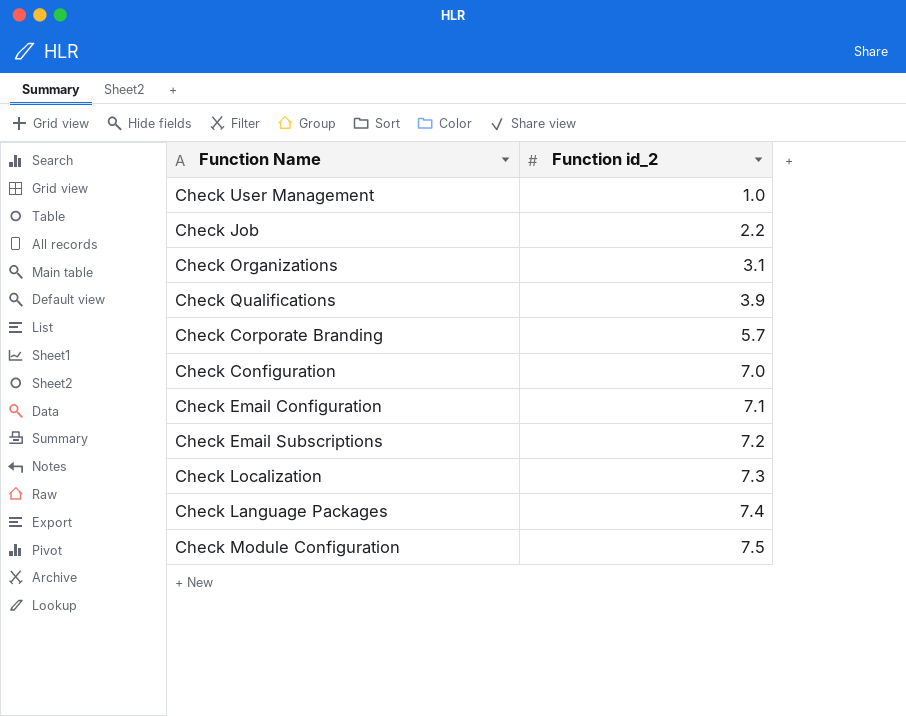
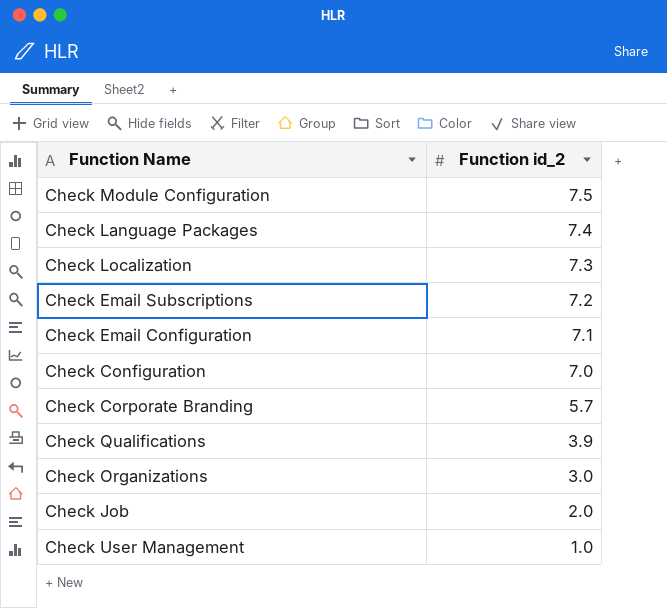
row order: Function id_2 ascending -> Function id_2 descending
Check Organizations | Function id_2: 3.1 -> 3.0
Check Job | Function id_2: 2.2 -> 2.0

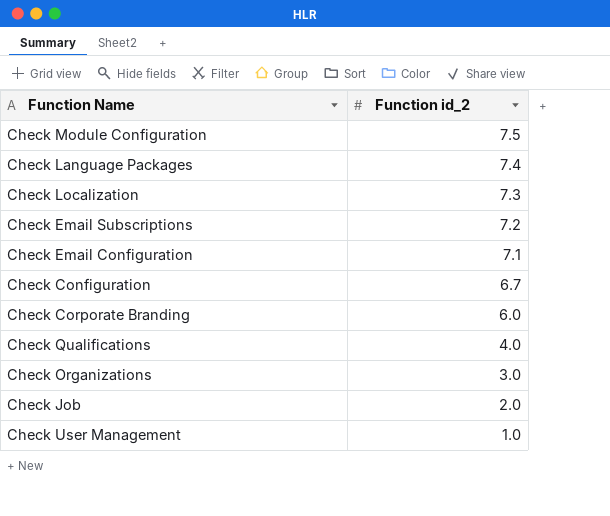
Check Configuration | Function id_2: 7.0 -> 6.7
Check Corporate Branding | Function id_2: 5.7 -> 6.0
Check Qualifications | Function id_2: 3.9 -> 4.0

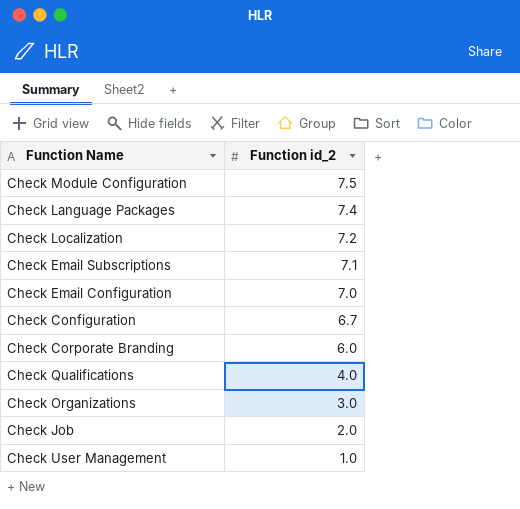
Check Localization | Function id_2: 7.3 -> 7.2
Check Email Subscriptions | Function id_2: 7.2 -> 7.1
Check Email Configuration | Function id_2: 7.1 -> 7.0

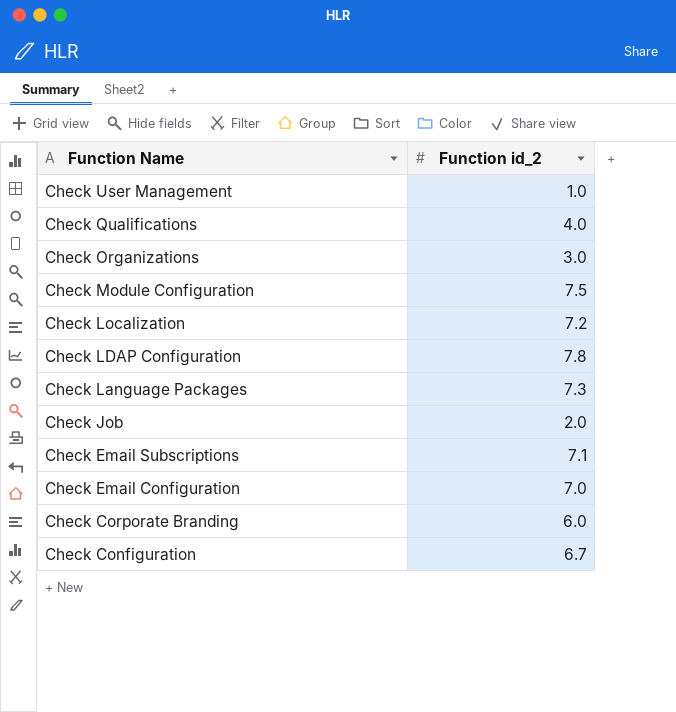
row order: Function id_2 descending -> Function Name descending
row Check LDAP Configuration: none -> 7.8
Check Language Packages | Function id_2: 7.4 -> 7.3

